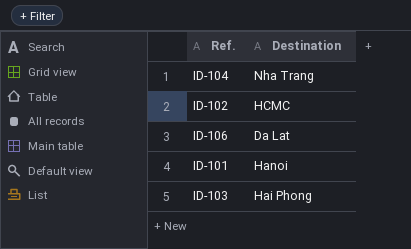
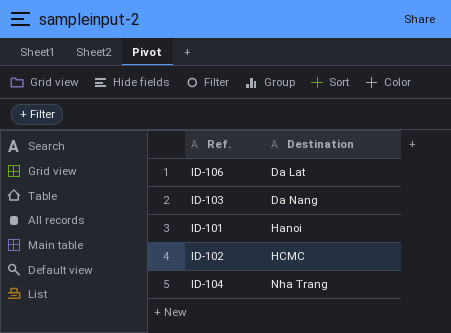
row order: none -> Destination ascending
ID-103 | Destination: Hai Phong -> Da Nang

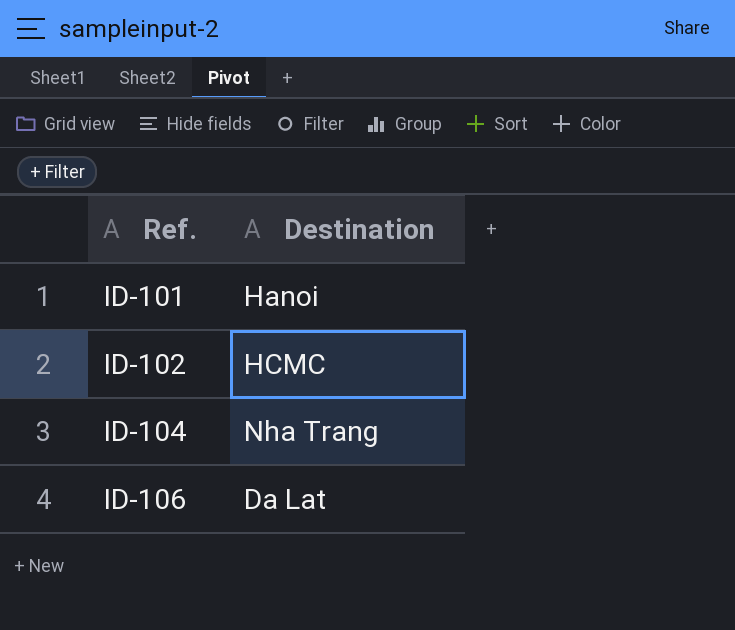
row order: Destination ascending -> Ref. ascending
row ID-103: Da Nang -> none

